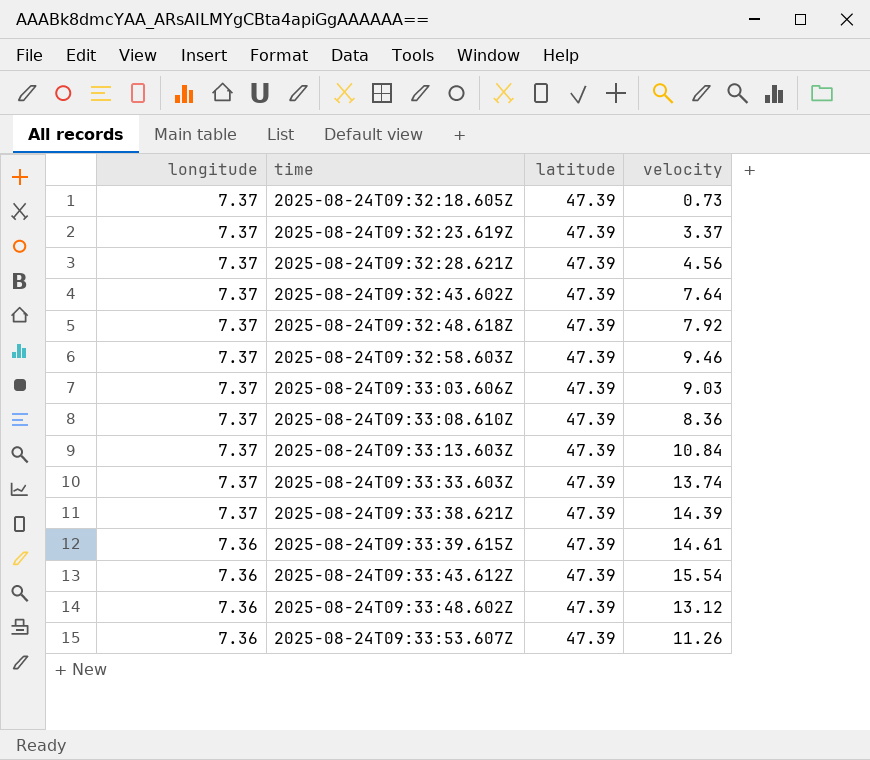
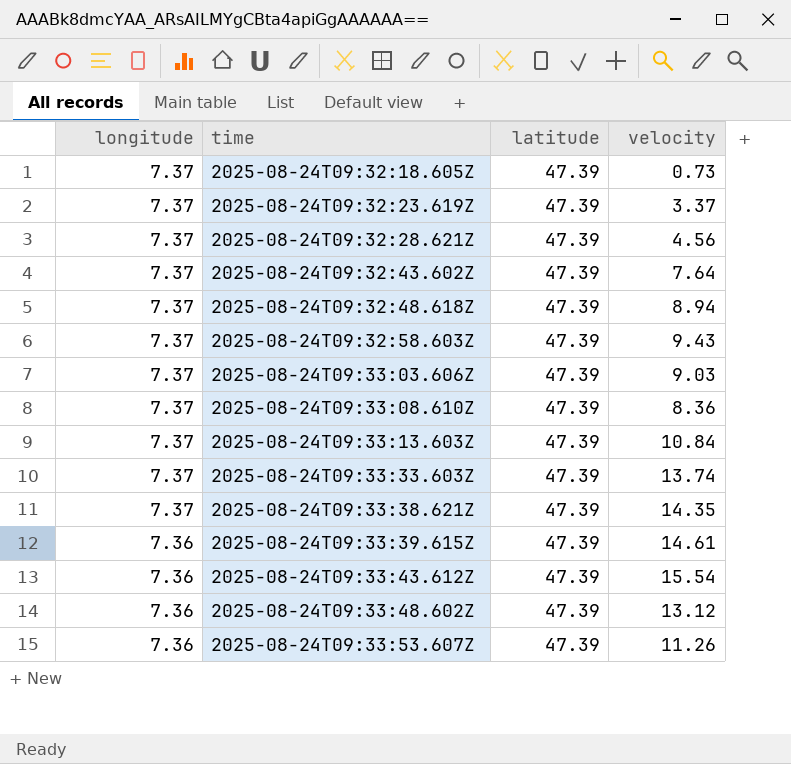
2025-08-24T09:32:48.618Z | velocity: 7.92 -> 8.94
2025-08-24T09:32:58.603Z | velocity: 9.46 -> 9.43
2025-08-24T09:33:38.621Z | velocity: 14.39 -> 14.35

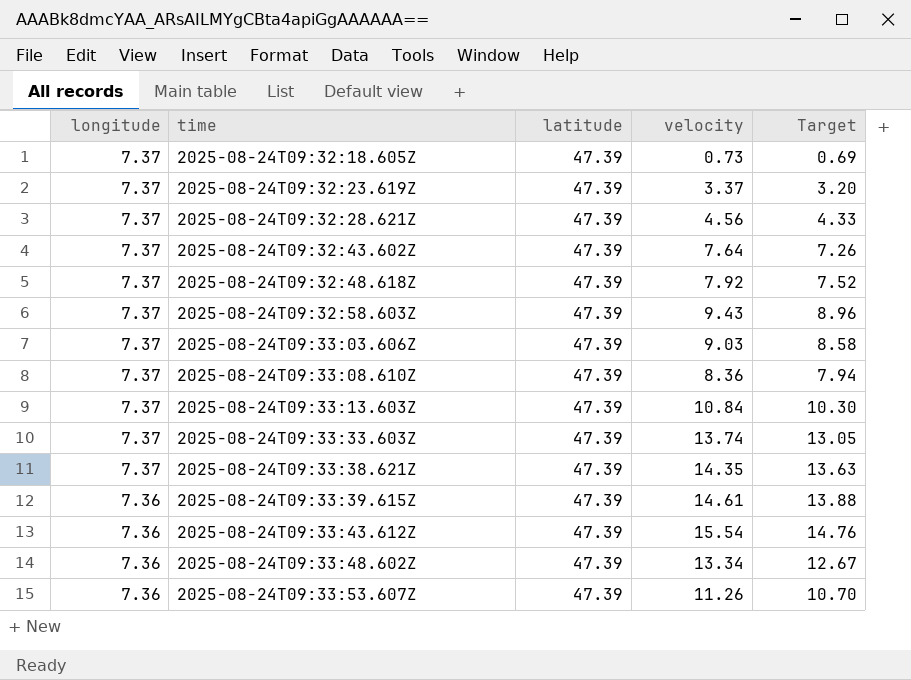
column Target | formula: none -> [velocity] * 0.95
2025-08-24T09:32:48.618Z | velocity: 8.94 -> 7.92
2025-08-24T09:33:48.602Z | velocity: 13.12 -> 13.34

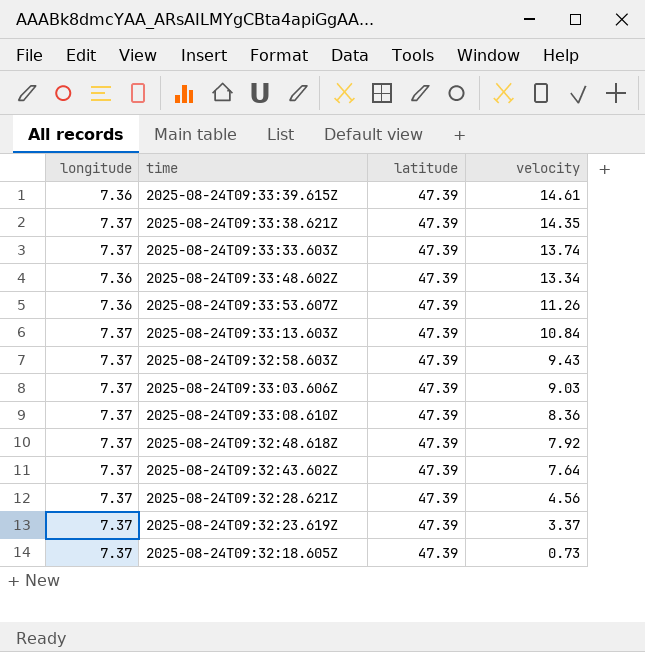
row order: longitude descending -> velocity descending
column Target | formula: [velocity] * 0.95 -> none
row 2025-08-24T09:33:43.612Z: 7.36 | 47.39 | 15.54 | 14.76 -> none

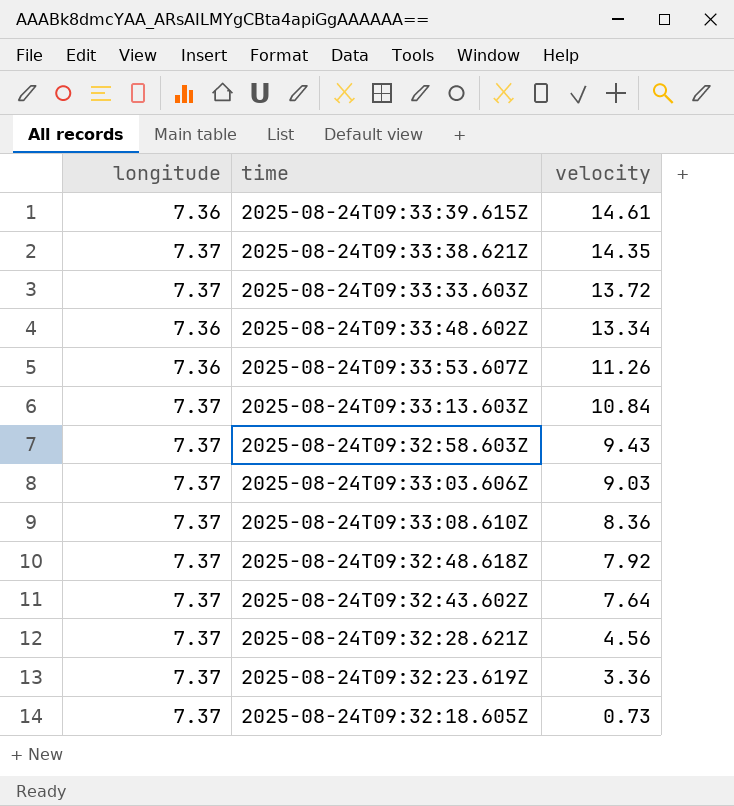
column latitude | position: 3 -> none
2025-08-24T09:33:33.603Z | velocity: 13.74 -> 13.72
2025-08-24T09:32:23.619Z | velocity: 3.37 -> 3.36

